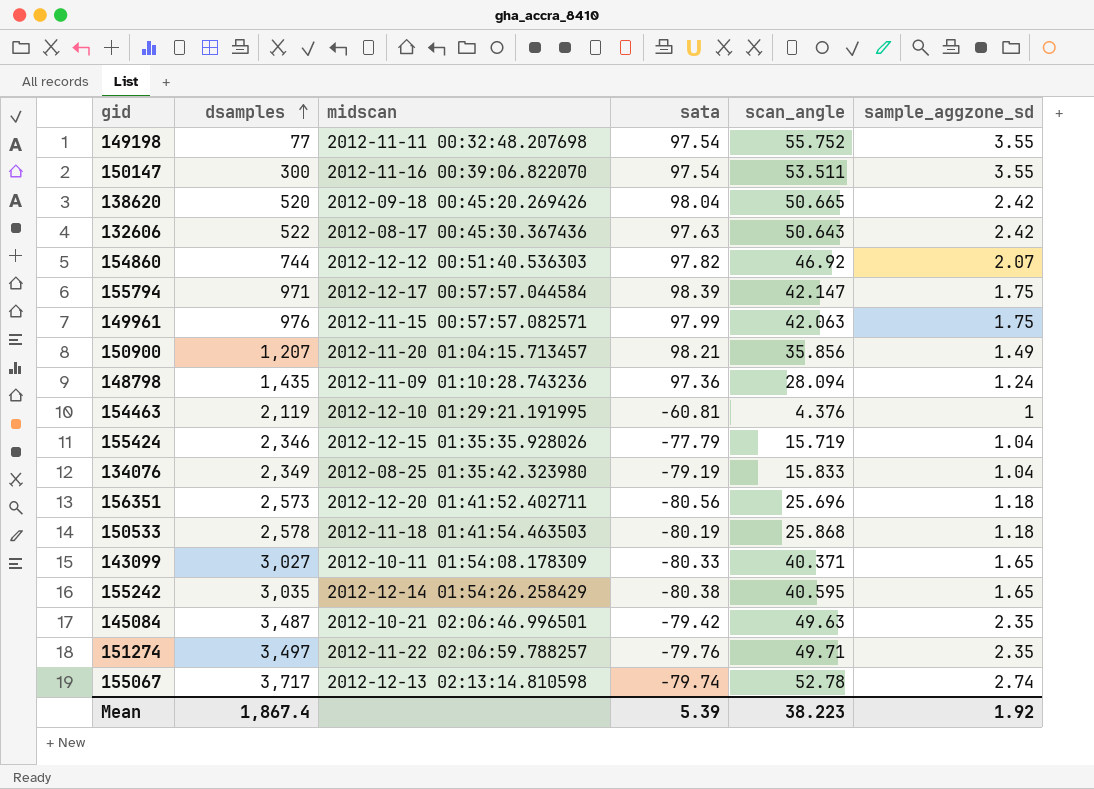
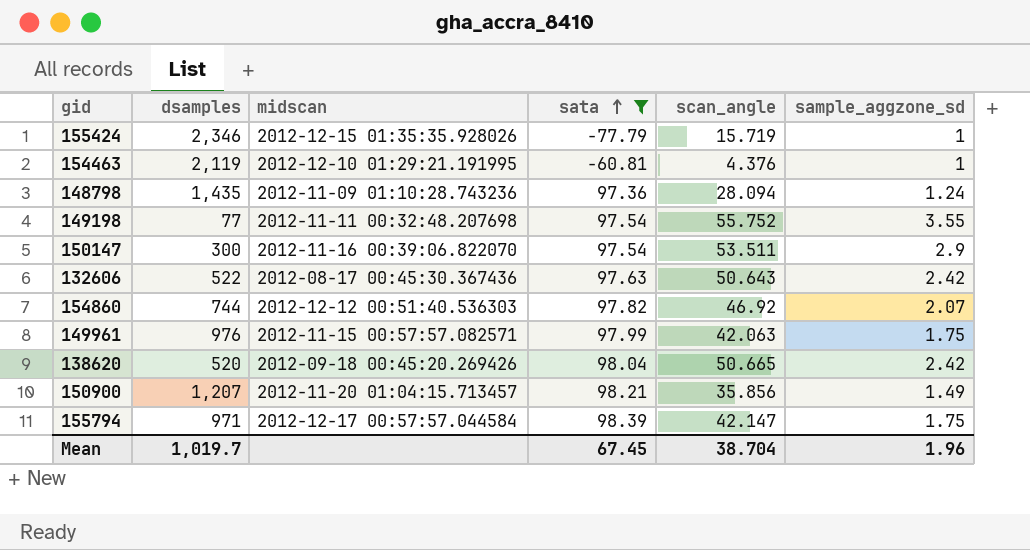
filter: none -> sata >= -77.79
row order: dsamples ascending -> sata ascending
155424 | sample_aggzone_sd: 1.04 -> 1
150147 | sample_aggzone_sd: 3.55 -> 2.9
Mean | dsamples: 1,867.4 -> 1,019.7
Mean | sata: 5.39 -> 67.45
Mean | scan_angle: 38.223 -> 38.704
Mean | sample_aggzone_sd: 1.92 -> 1.96

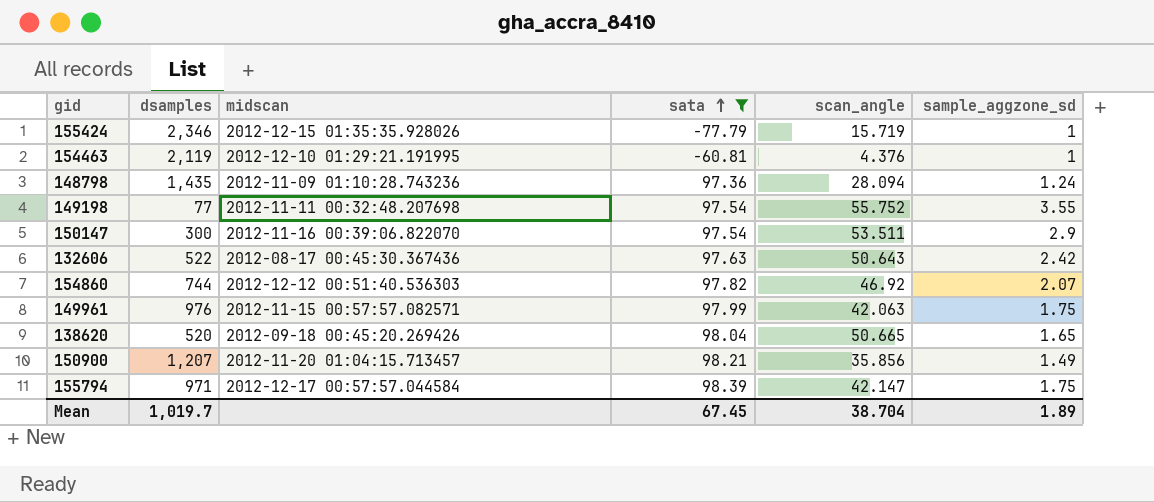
138620 | sample_aggzone_sd: 2.42 -> 1.65
Mean | sample_aggzone_sd: 1.96 -> 1.89

